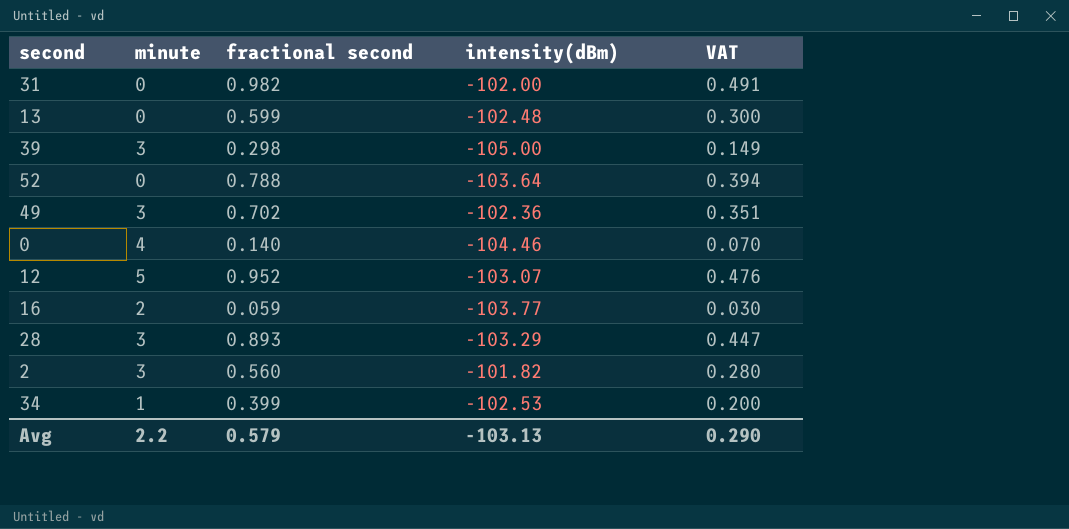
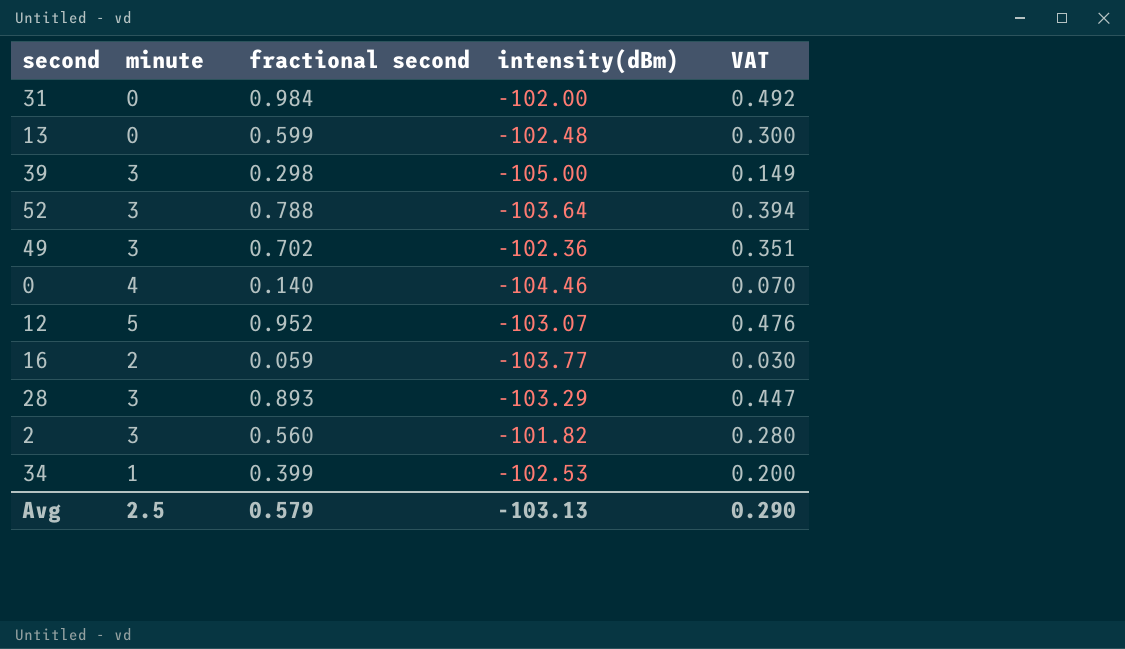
31 | fractional second: 0.982 -> 0.984
31 | VAT: 0.491 -> 0.492
52 | minute: 0 -> 3
Avg | minute: 2.2 -> 2.5

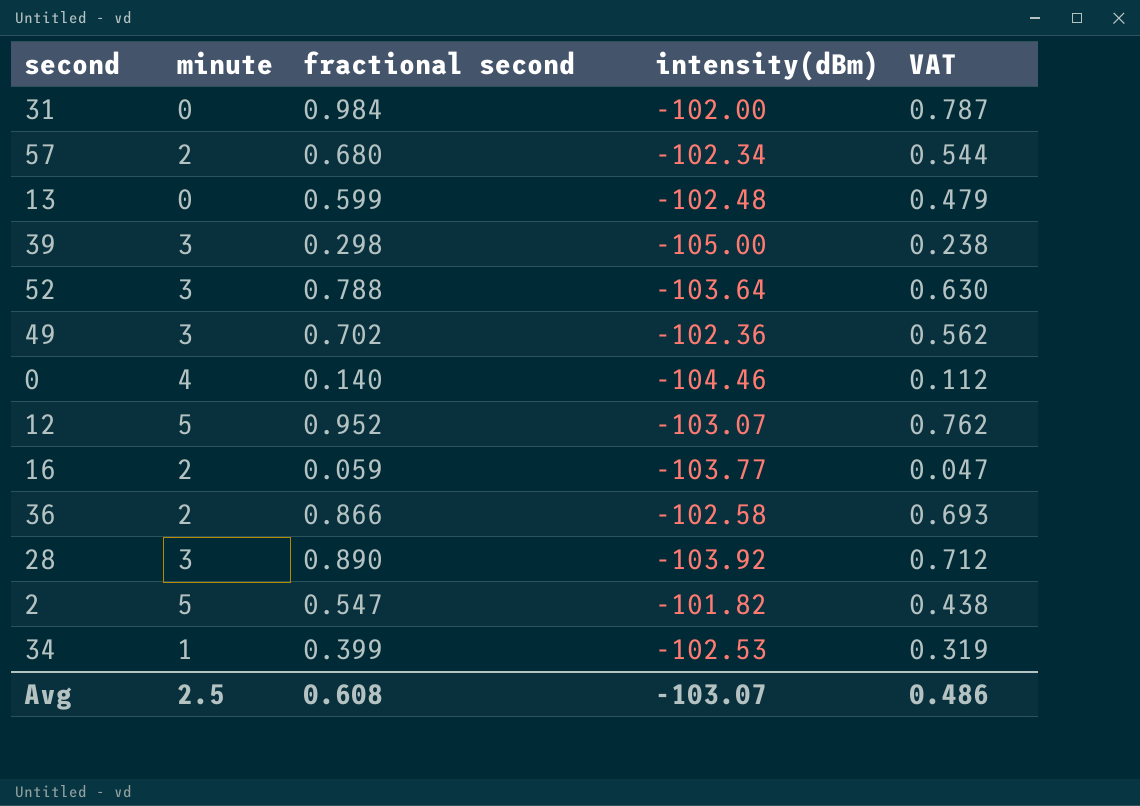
column VAT | formula: [fractional second] * 0.5 -> [fractional second] * 0.8
row 57: none -> 2 | 0.680 | -102.34 | 0.544
row 36: none -> 2 | 0.866 | -102.58 | 0.693
28 | fractional second: 0.893 -> 0.890
28 | intensity(dBm): -103.29 -> -103.92
2 | minute: 3 -> 5
2 | fractional second: 0.560 -> 0.547
Avg | fractional second: 0.579 -> 0.608
Avg | intensity(dBm): -103.13 -> -103.07
Avg | VAT: 0.290 -> 0.486

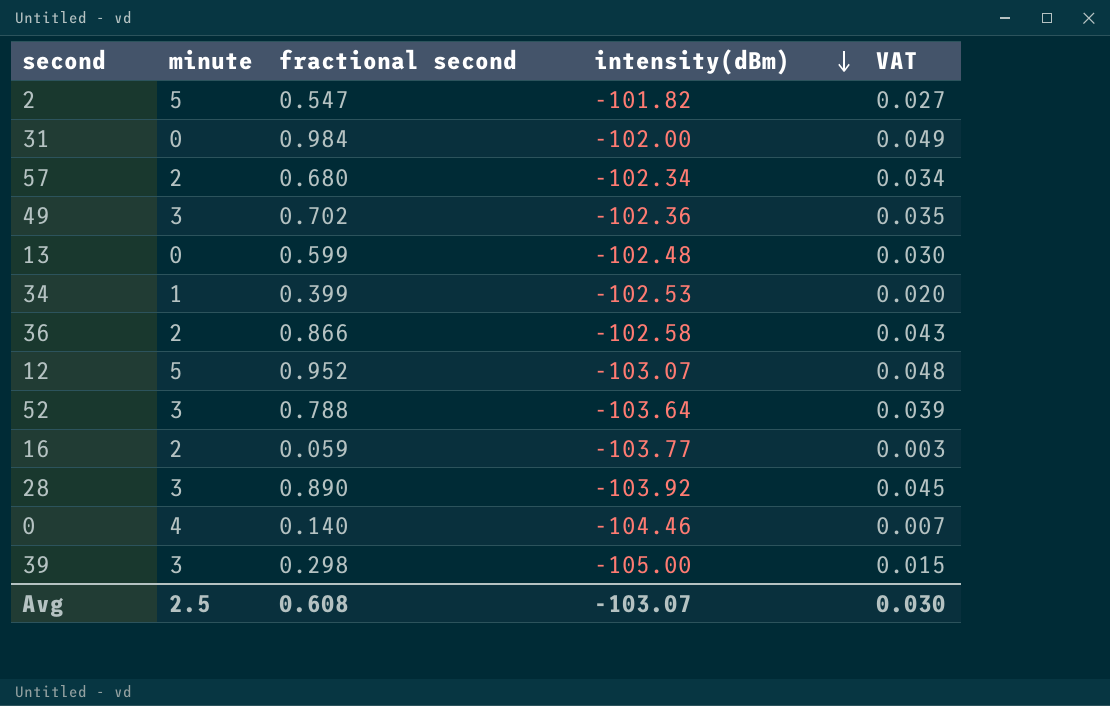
row order: none -> intensity(dBm) descending
column VAT | formula: [fractional second] * 0.8 -> [fractional second] * 0.05
Avg | VAT: 0.486 -> 0.030

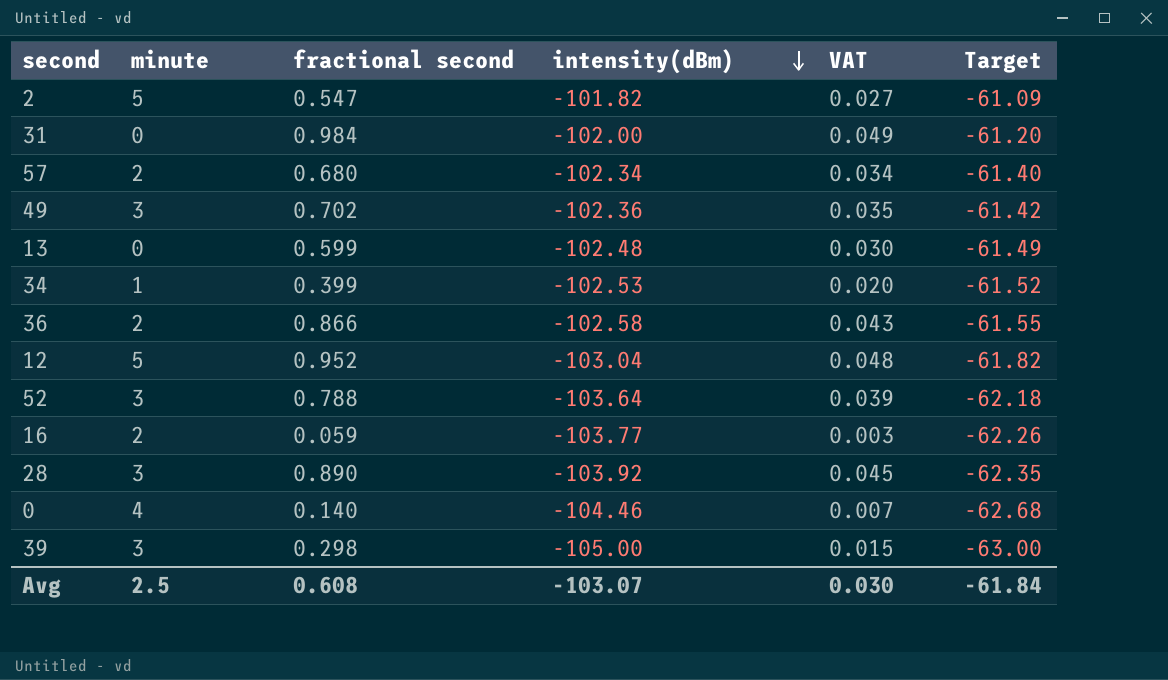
column Target | formula: none -> [intensity(dBm)] * 0.6
12 | intensity(dBm): -103.07 -> -103.04

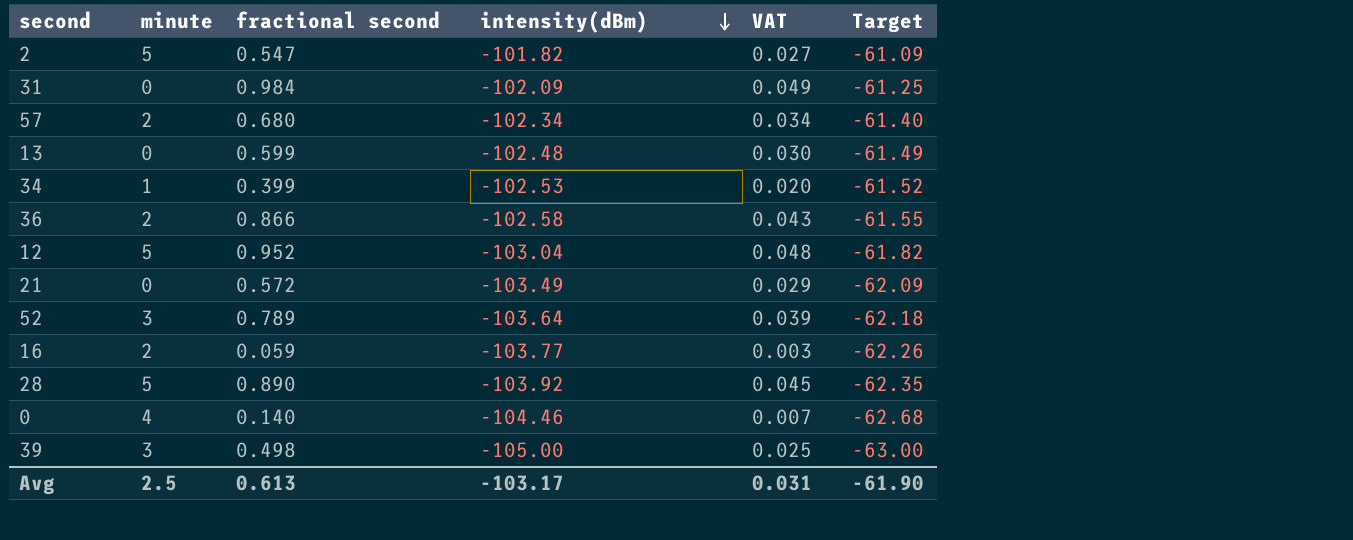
row 49: 3 | 0.702 | -102.36 | 0.035 | -61.42 -> none
31 | intensity(dBm): -102.00 -> -102.09
31 | Target: -61.20 -> -61.25
row 21: none -> 0 | 0.572 | -103.49 | 0.029 | -62.09
52 | fractional second: 0.788 -> 0.789
28 | minute: 3 -> 5
39 | fractional second: 0.298 -> 0.498
39 | VAT: 0.015 -> 0.025
Avg | fractional second: 0.608 -> 0.613
Avg | intensity(dBm): -103.07 -> -103.17
Avg | VAT: 0.030 -> 0.031
Avg | Target: -61.84 -> -61.90

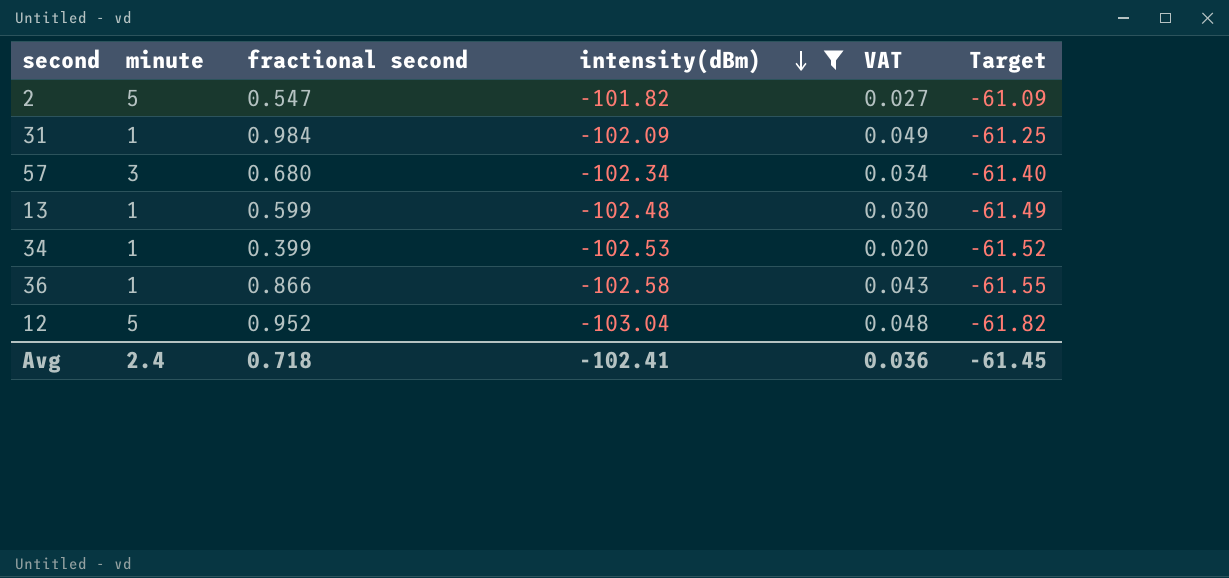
filter: none -> intensity(dBm) >= -103.04
31 | minute: 0 -> 1
57 | minute: 2 -> 3
13 | minute: 0 -> 1
36 | minute: 2 -> 1
Avg | minute: 2.5 -> 2.4
Avg | fractional second: 0.613 -> 0.718
Avg | intensity(dBm): -103.17 -> -102.41
Avg | VAT: 0.031 -> 0.036
Avg | Target: -61.90 -> -61.45

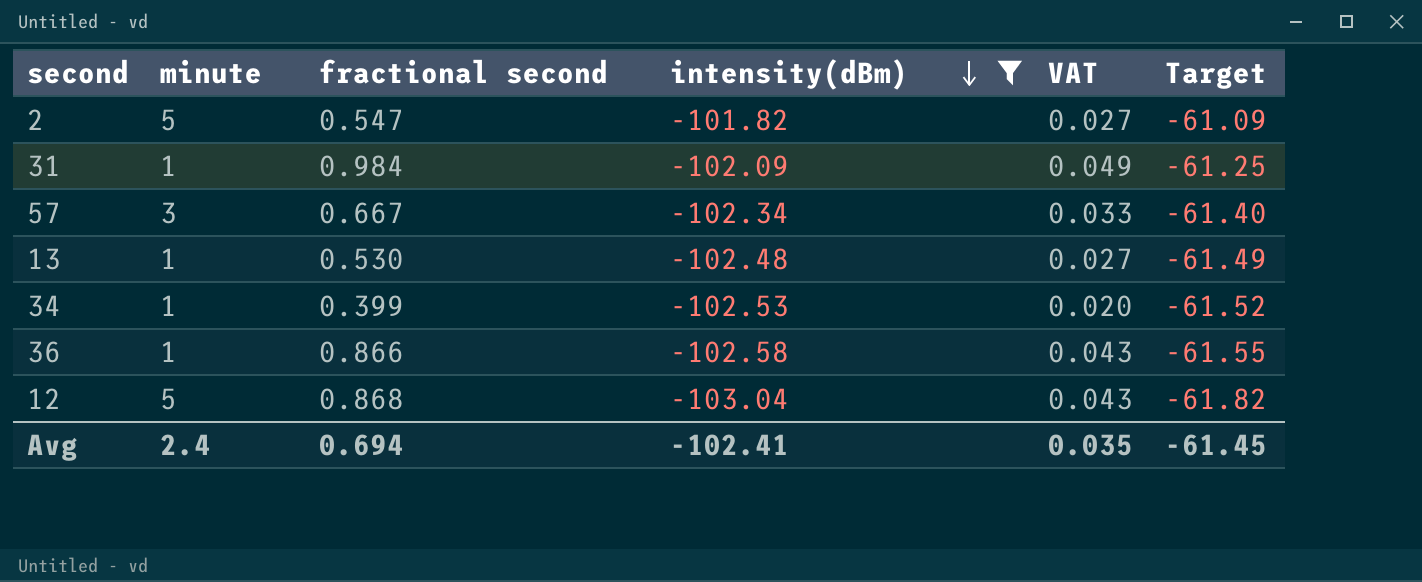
57 | fractional second: 0.680 -> 0.667
57 | VAT: 0.034 -> 0.033
13 | fractional second: 0.599 -> 0.530
13 | VAT: 0.030 -> 0.027
12 | fractional second: 0.952 -> 0.868
12 | VAT: 0.048 -> 0.043
Avg | fractional second: 0.718 -> 0.694
Avg | VAT: 0.036 -> 0.035

